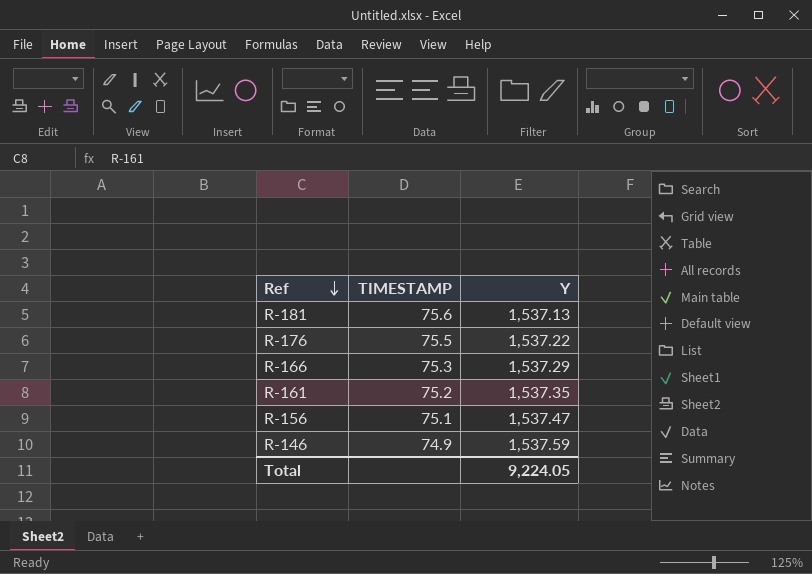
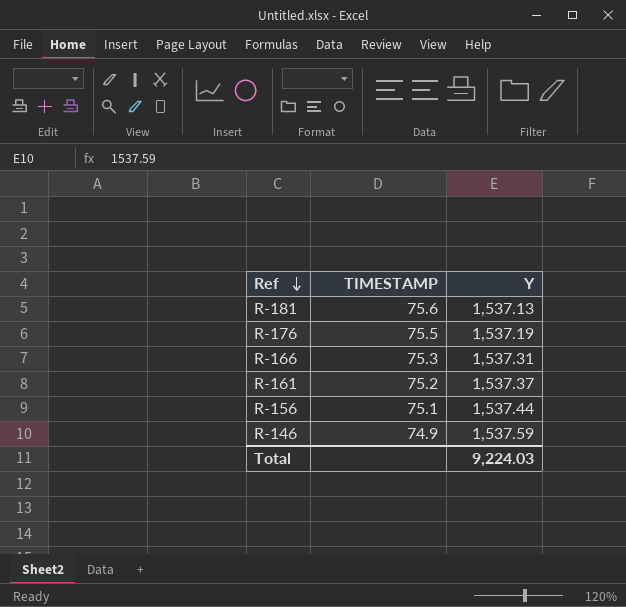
R-176 | Y: 1,537.22 -> 1,537.19
R-166 | Y: 1,537.29 -> 1,537.31
R-161 | Y: 1,537.35 -> 1,537.37
R-156 | Y: 1,537.47 -> 1,537.44
Total | Y: 9,224.05 -> 9,224.03

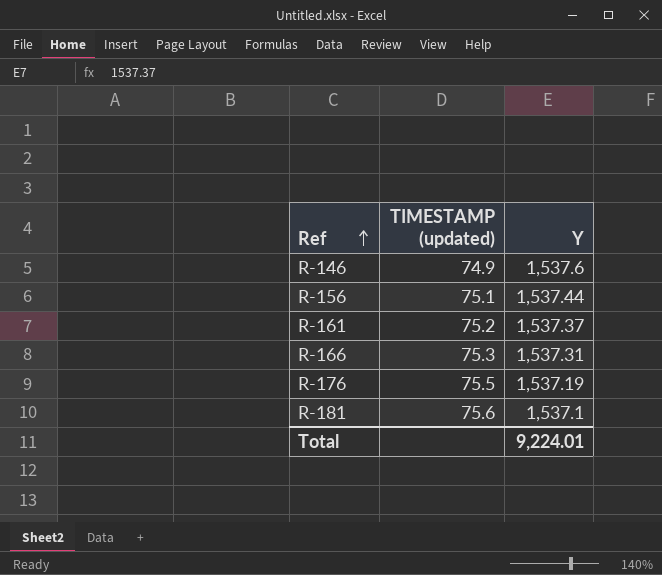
row order: Ref descending -> Ref ascending
column name: TIMESTAMP -> TIMESTAMP (updated)
R-146 | Y: 1,537.59 -> 1,537.6
R-181 | Y: 1,537.13 -> 1,537.1
Total | Y: 9,224.03 -> 9,224.01

